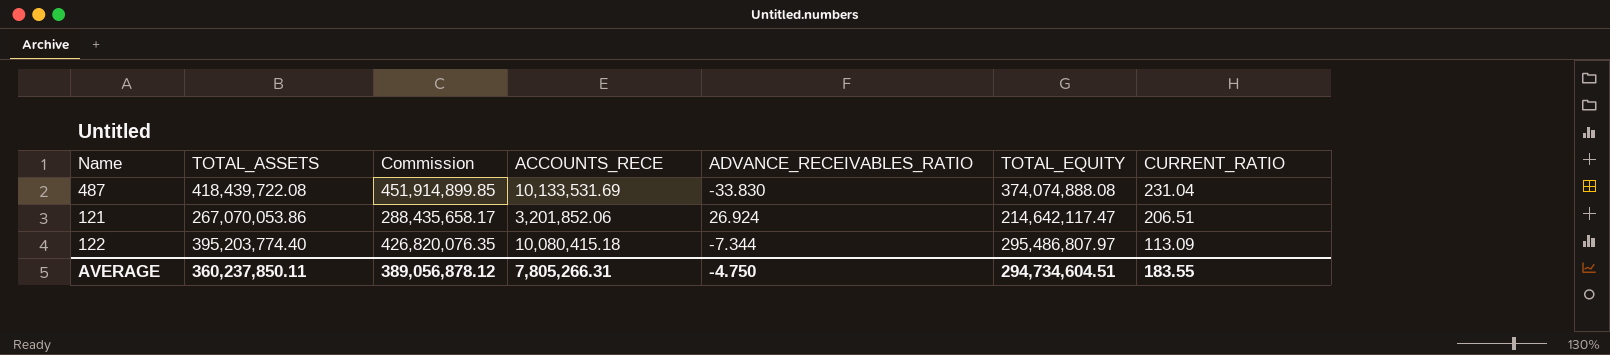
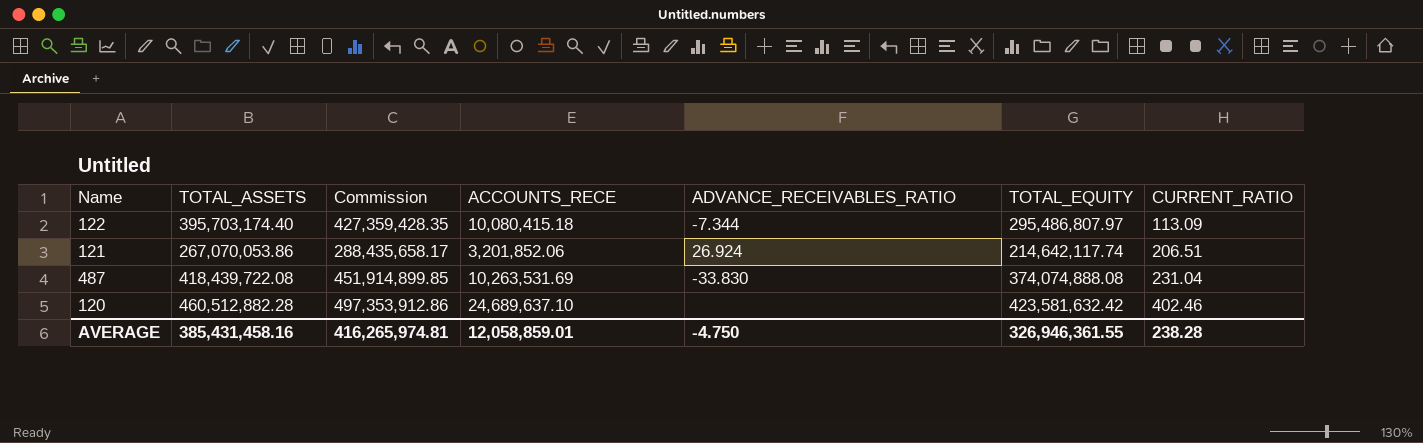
row order: CURRENT_RATIO descending -> CURRENT_RATIO ascending
122 | TOTAL_ASSETS: 395,203,774.40 -> 395,703,174.40
122 | Commission: 426,820,076.35 -> 427,359,428.35
121 | TOTAL_EQUITY: 214,642,117.47 -> 214,642,117.74
487 | ACCOUNTS_RECE: 10,133,531.69 -> 10,263,531.69
row 120: none -> 460,512,882.28 | 497,353,912.86 | 24,689,637.10 | none | 423,581,632.42 | 402.46
AVERAGE | TOTAL_ASSETS: 360,237,850.11 -> 385,431,458.16
AVERAGE | Commission: 389,056,878.12 -> 416,265,974.81
AVERAGE | ACCOUNTS_RECE: 7,805,266.31 -> 12,058,859.01
AVERAGE | TOTAL_EQUITY: 294,734,604.51 -> 326,946,361.55
AVERAGE | CURRENT_RATIO: 183.55 -> 238.28

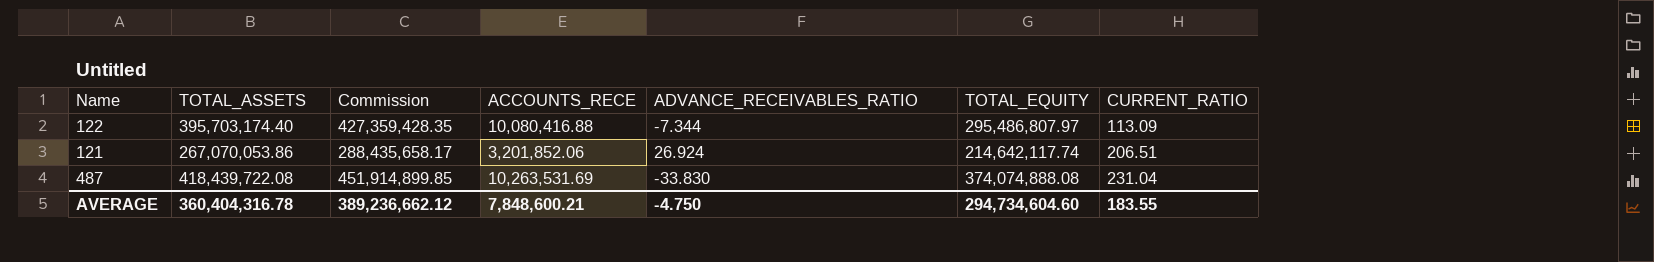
row 120: 460,512,882.28 | 497,353,912.86 | 24,689,637.10 | none | 423,581,632.42 | 402.46 -> none
122 | ACCOUNTS_RECE: 10,080,415.18 -> 10,080,416.88
AVERAGE | TOTAL_ASSETS: 385,431,458.16 -> 360,404,316.78
AVERAGE | Commission: 416,265,974.81 -> 389,236,662.12
AVERAGE | ACCOUNTS_RECE: 12,058,859.01 -> 7,848,600.21
AVERAGE | TOTAL_EQUITY: 326,946,361.55 -> 294,734,604.60
AVERAGE | CURRENT_RATIO: 238.28 -> 183.55

